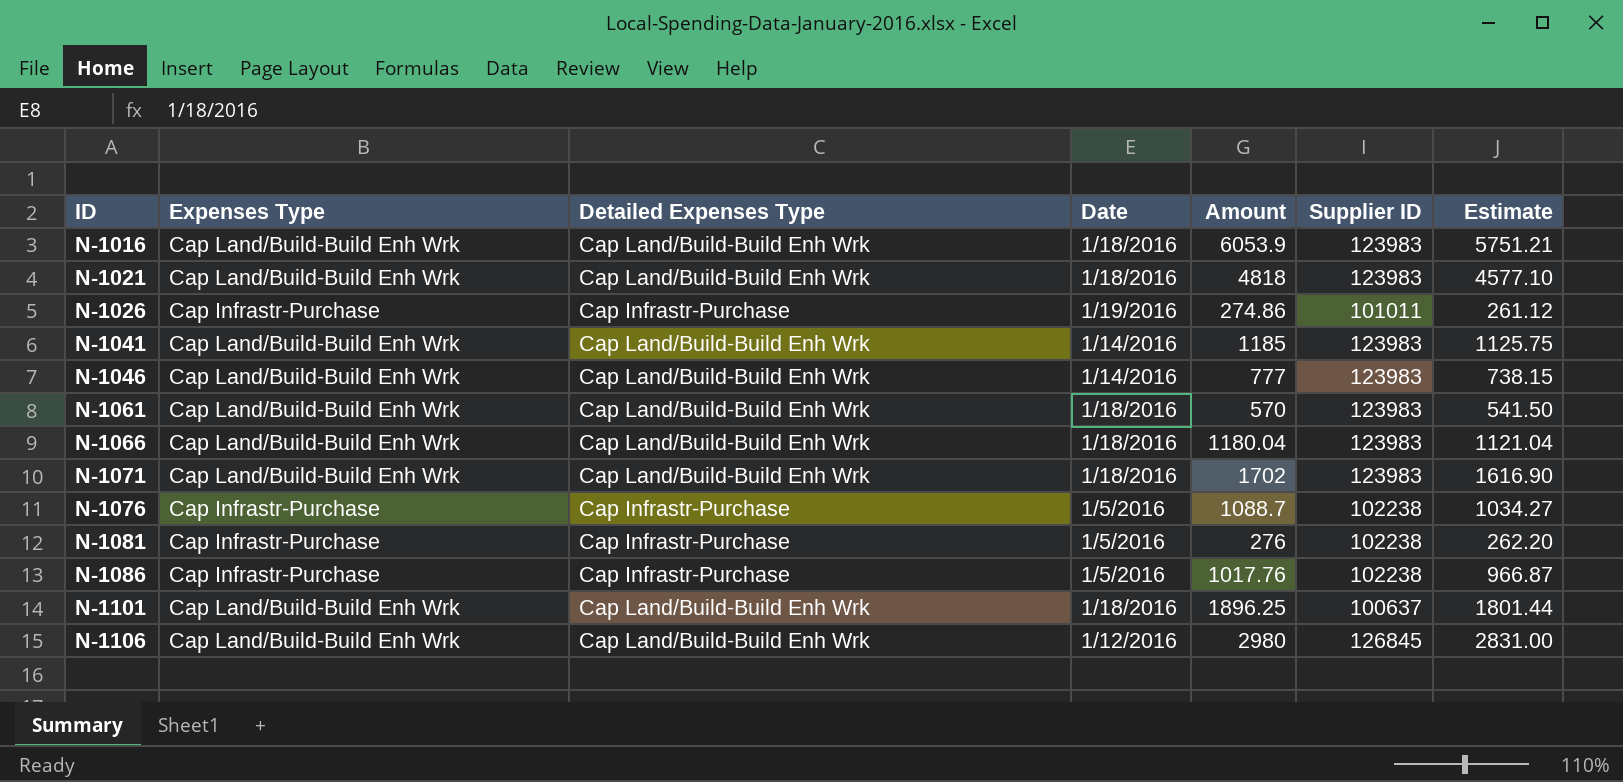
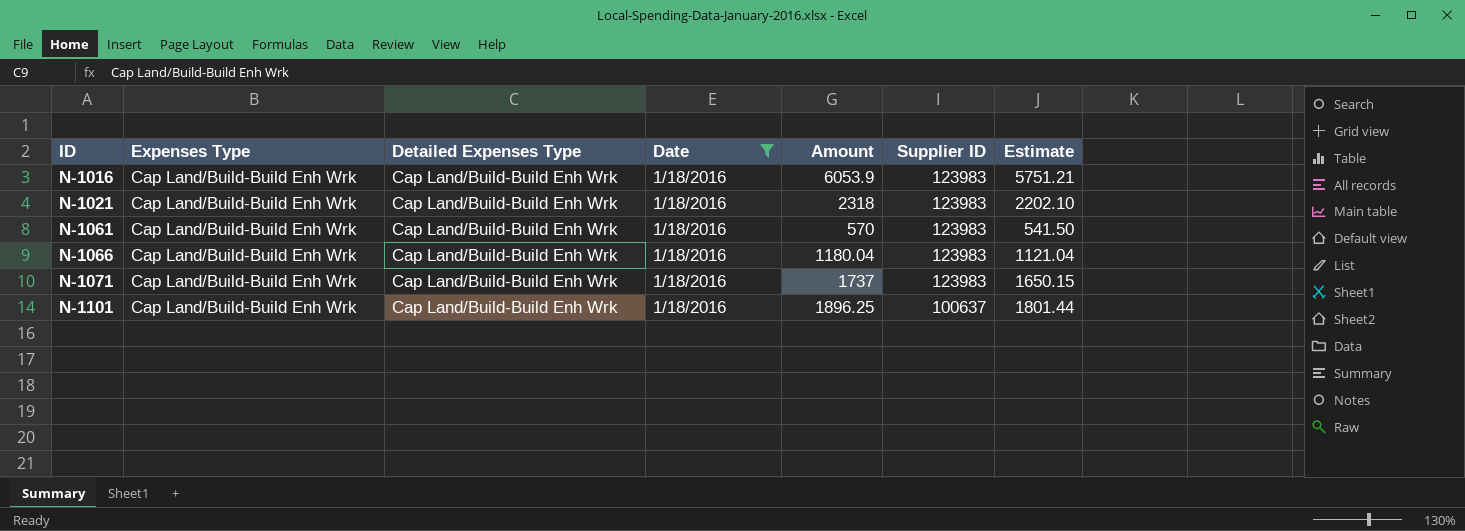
filter: none -> Date = 1/18/2016
N-1021 | Amount: 4818 -> 2318
N-1021 | Estimate: 4577.10 -> 2202.10
N-1071 | Amount: 1702 -> 1737
N-1071 | Estimate: 1616.90 -> 1650.15

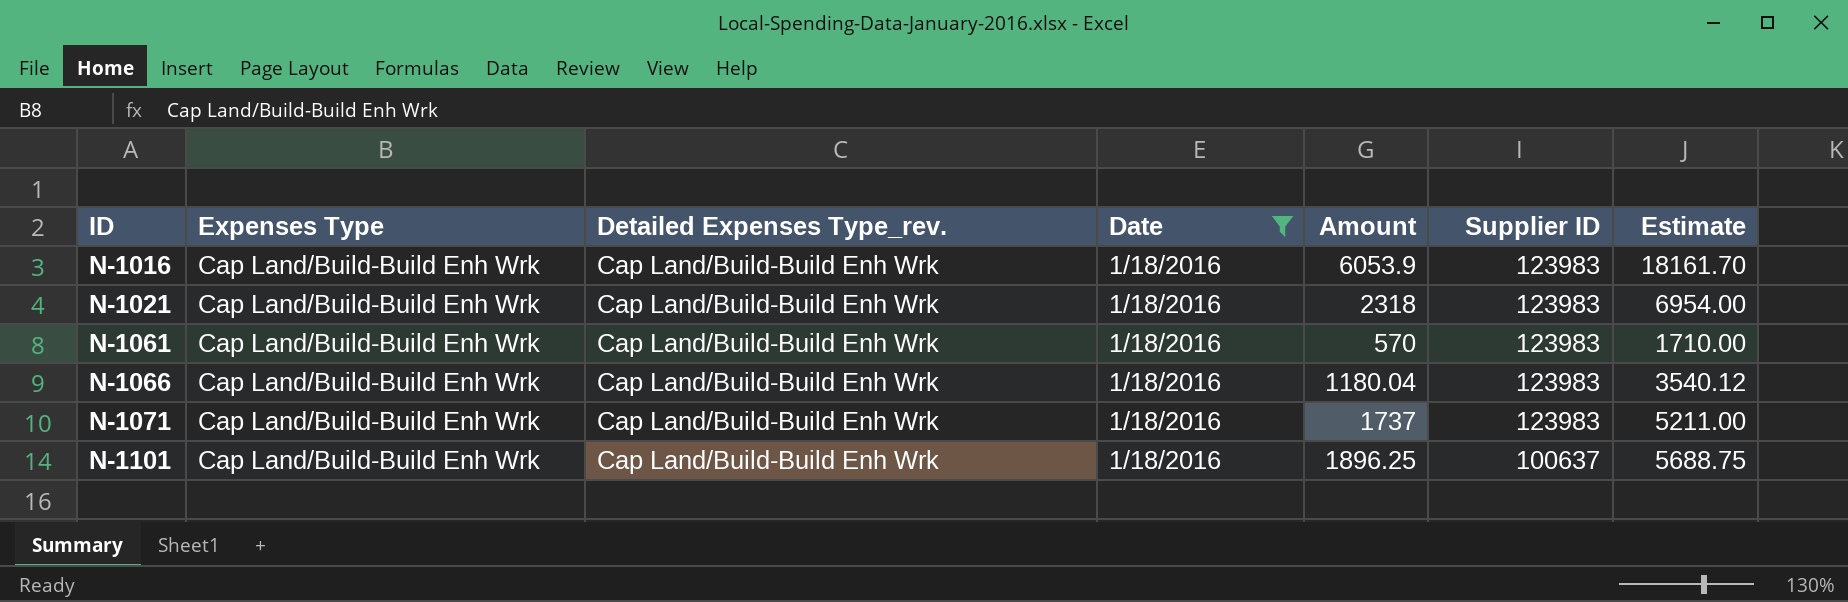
column name: Detailed Expenses Type -> Detailed Expenses Type_rev.
column Estimate | formula: [Amount] * 0.95 -> [Amount] * 3

